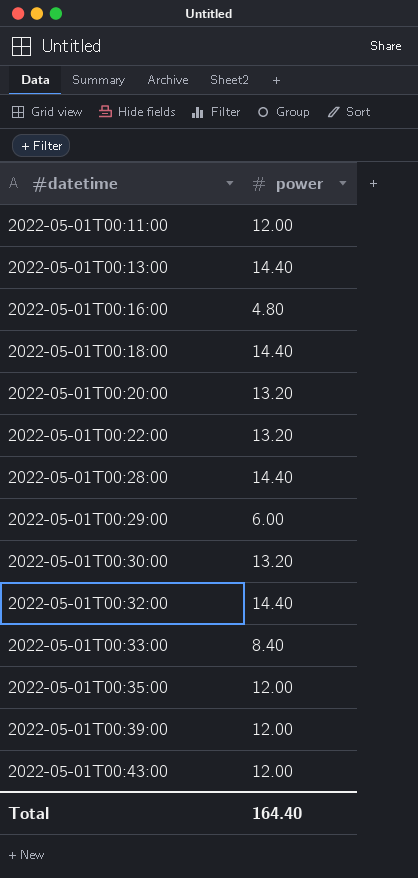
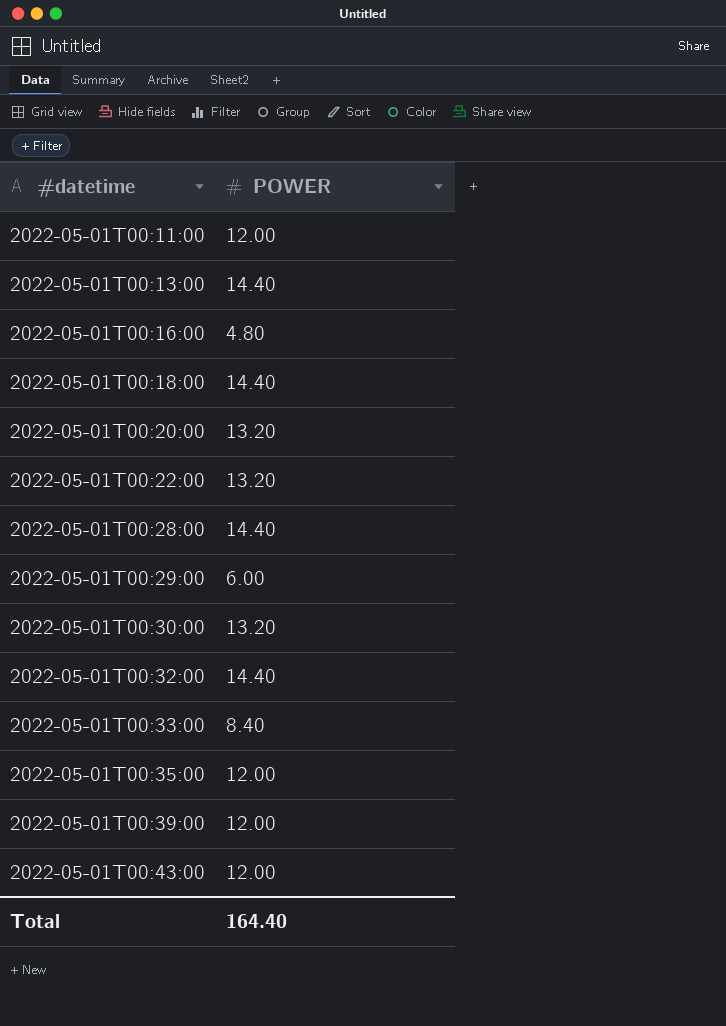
column name: power -> POWER

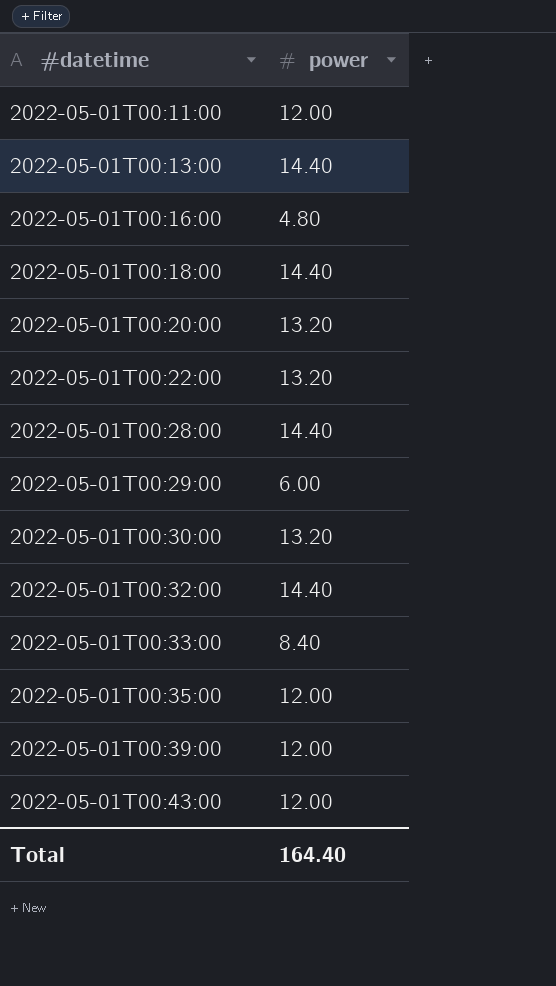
column name: POWER -> power

